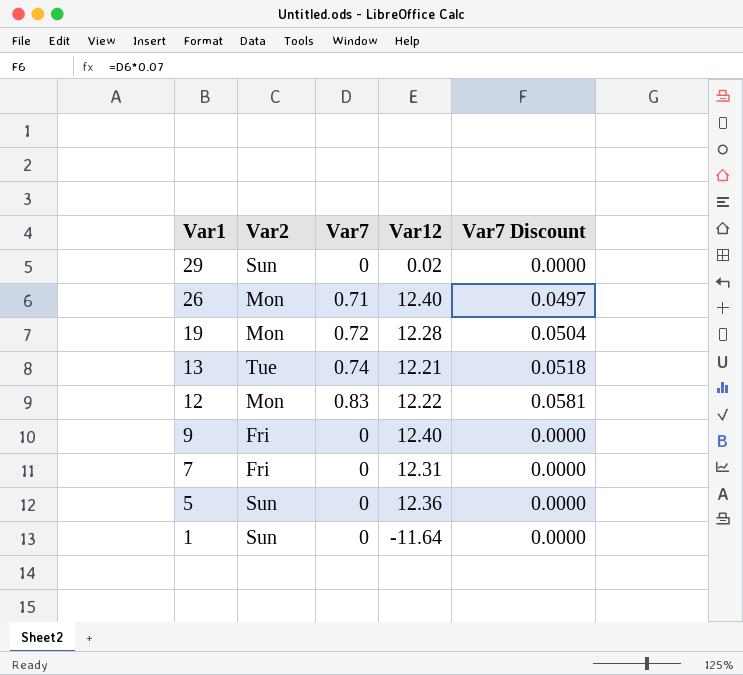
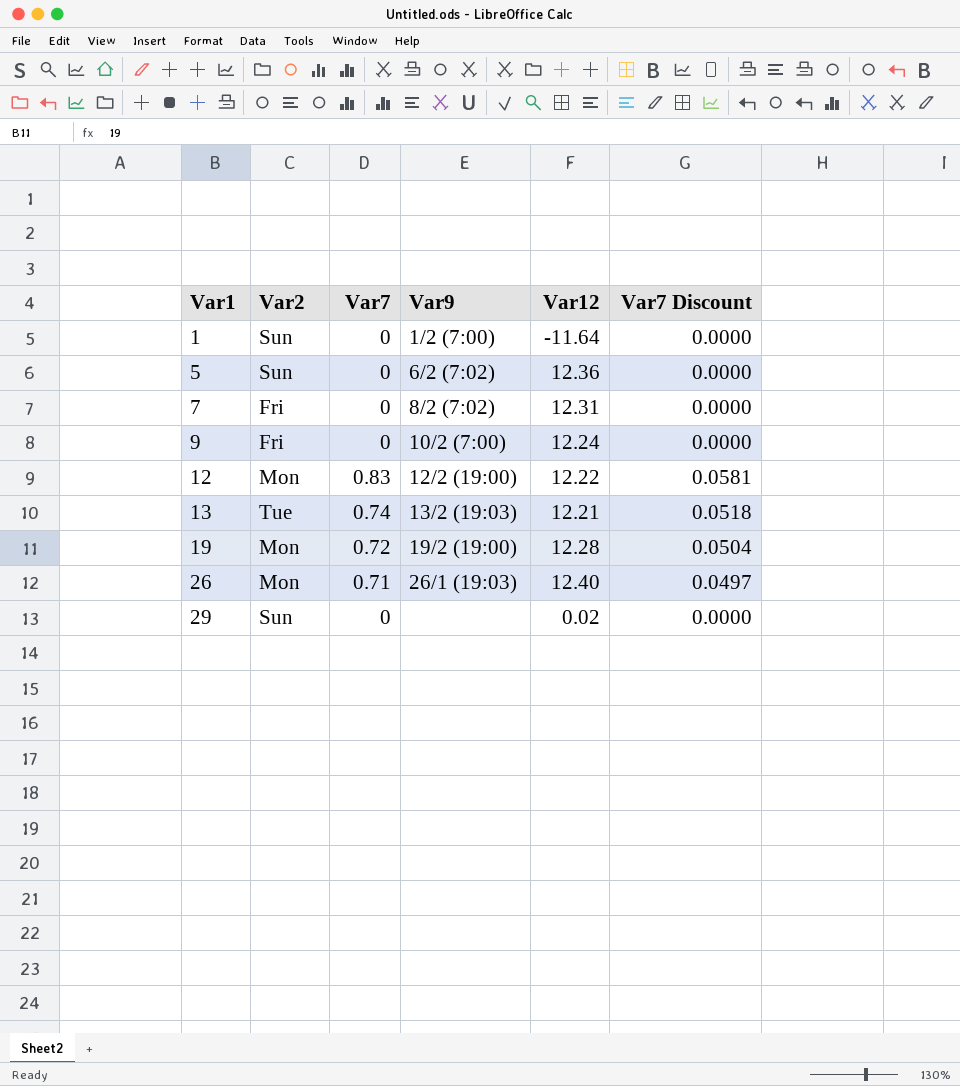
row order: Var1 descending -> Var1 ascending
column Var9 | position: none -> 4
9 | Var12: 12.40 -> 12.24

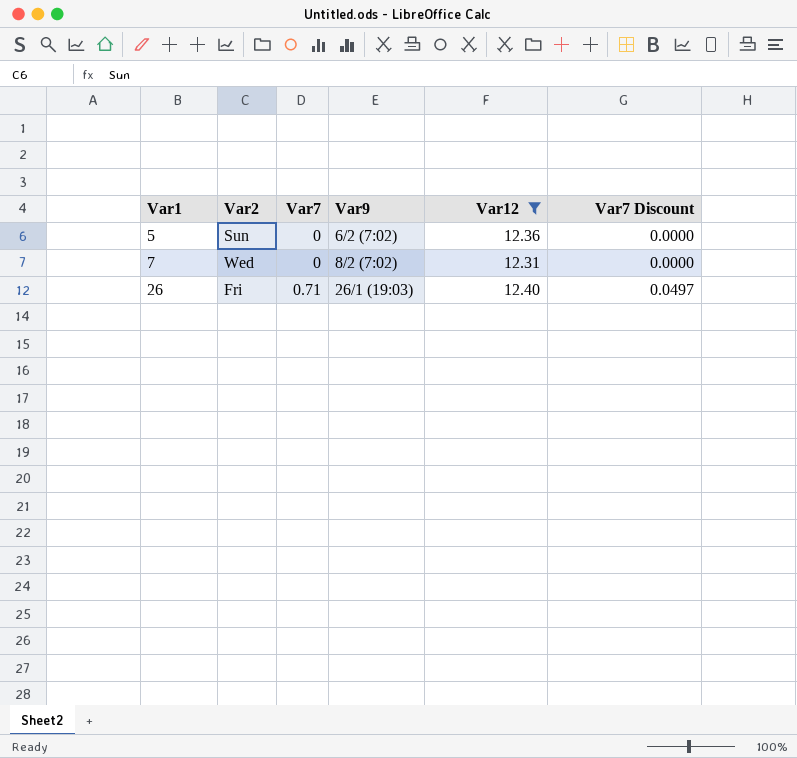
filter: none -> Var12 >= 12.31
7 | Var2: Fri -> Wed
26 | Var2: Mon -> Fri

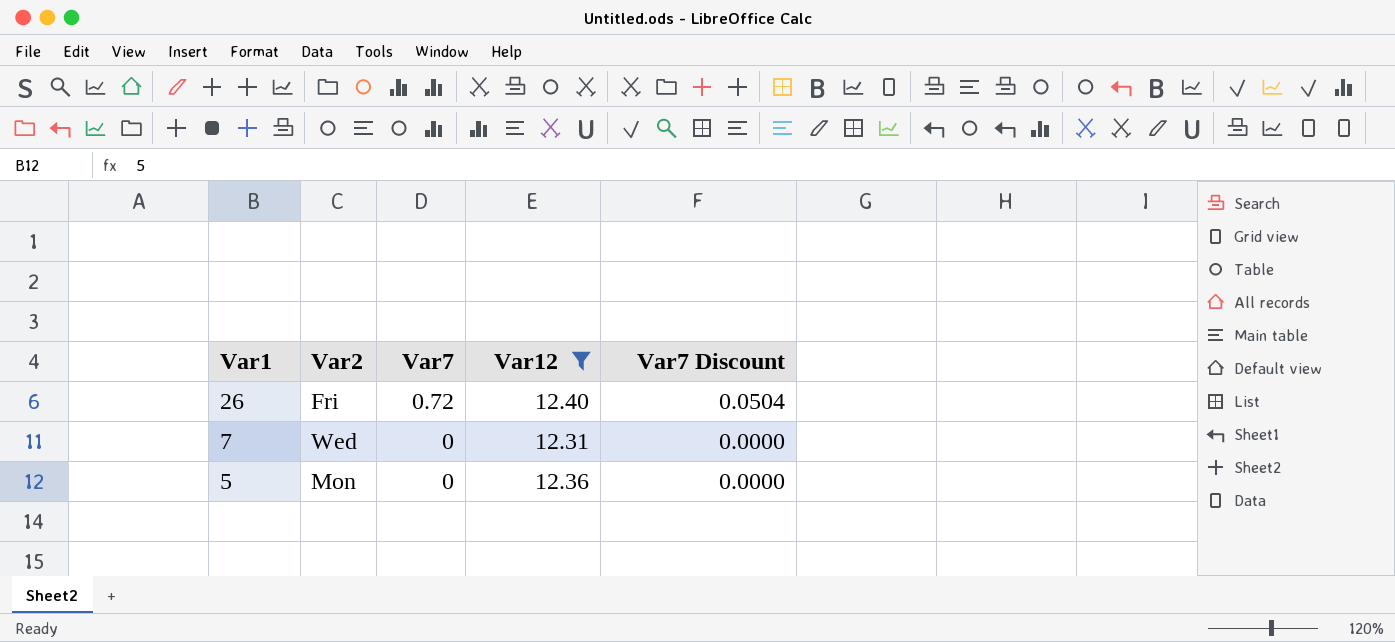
row order: Var1 ascending -> Var1 descending
column Var9 | position: 4 -> none
26 | Var7: 0.71 -> 0.72
26 | Var7 Discount: 0.0497 -> 0.0504
5 | Var2: Sun -> Mon

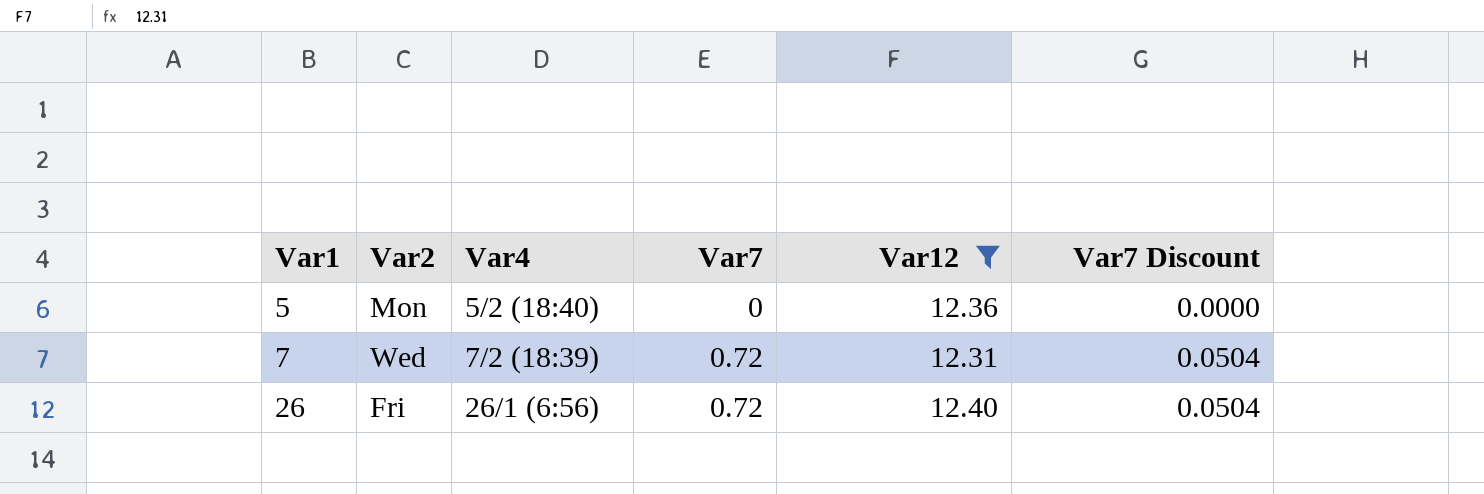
row order: Var1 descending -> Var1 ascending
column Var4 | position: none -> 3
7 | Var7: 0 -> 0.72
7 | Var7 Discount: 0.0000 -> 0.0504

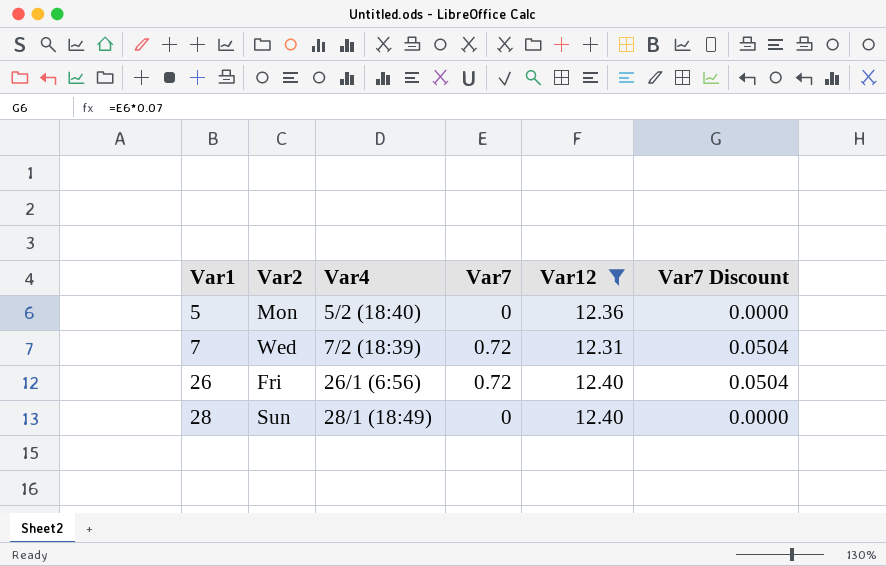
row 28: none -> Sun | 28/1 (18:49) | 0 | 12.40 | 0.0000

